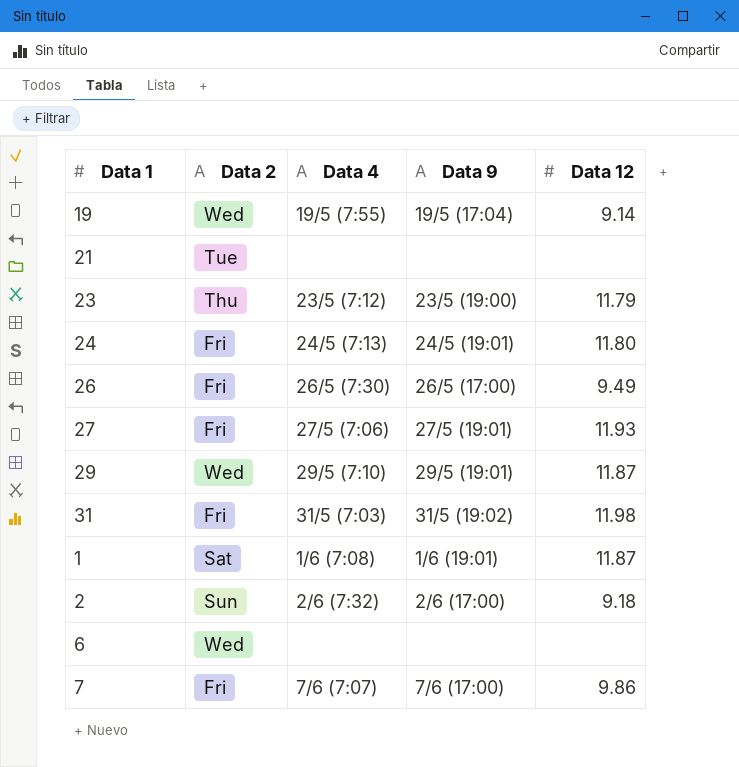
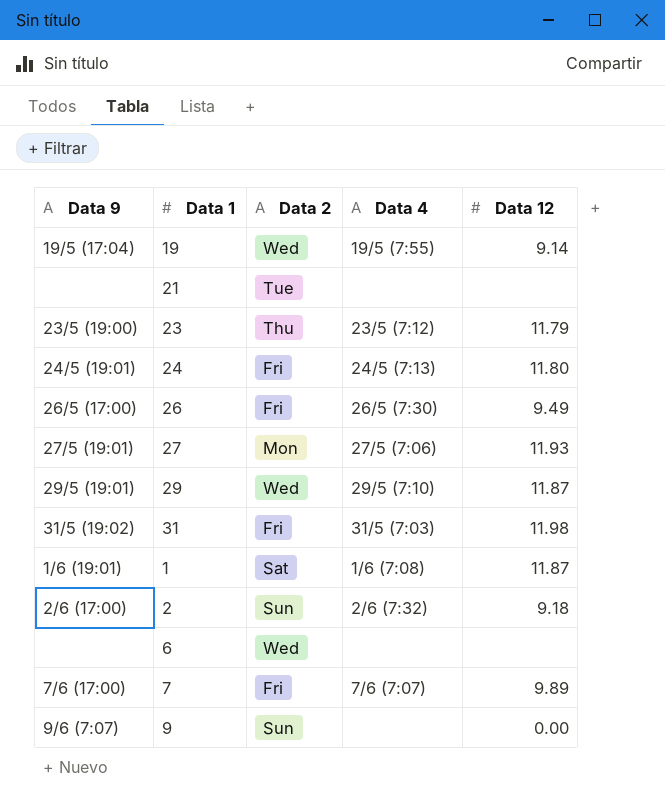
column Data 9 | position: 4 -> 1
27 | Data 2: Fri -> Mon
7 | Data 12: 9.86 -> 9.89
row 9: none -> 9/6 (7:07) | Sun | none | 0.00

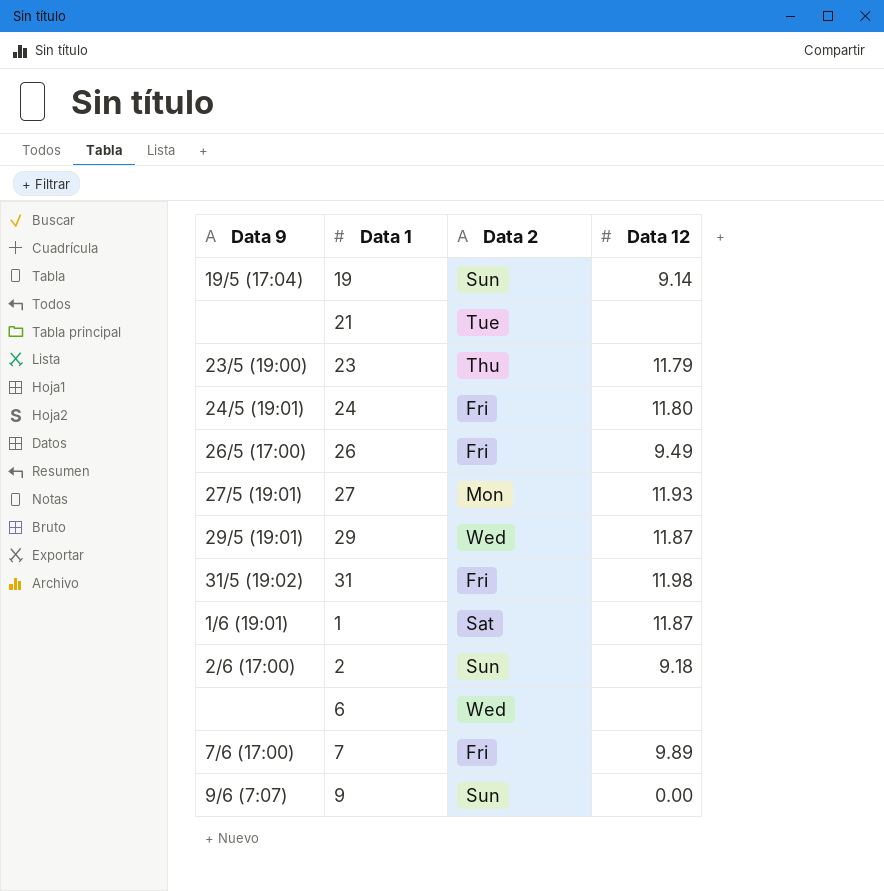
column Data 4 | position: 4 -> none
19 | Data 2: Wed -> Sun

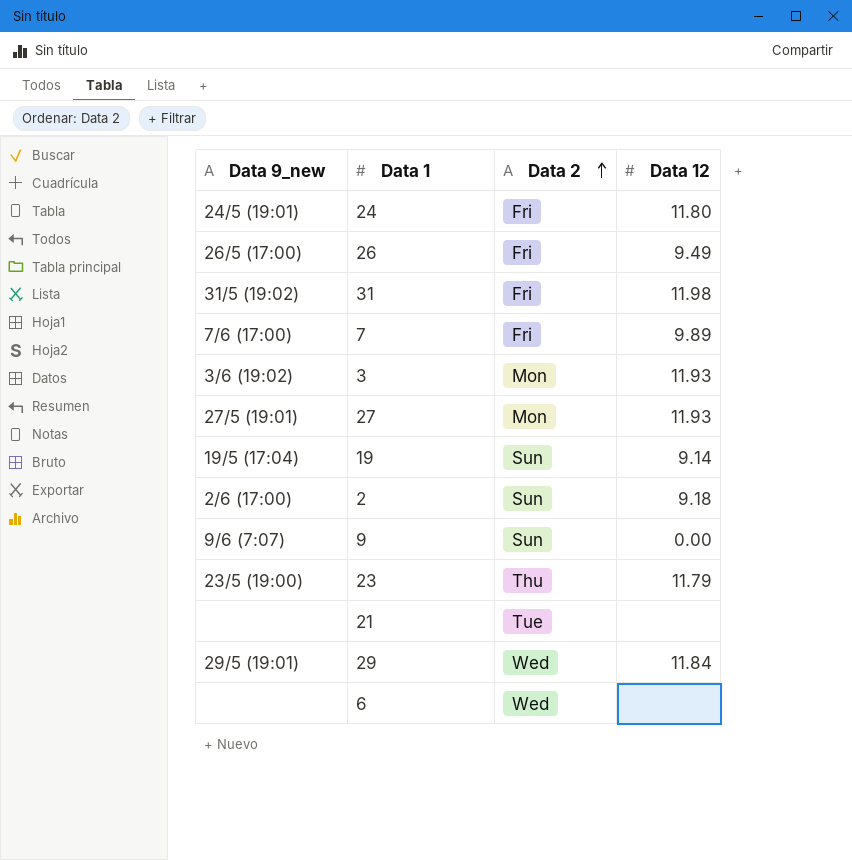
row order: none -> Data 2 ascending
column name: Data 9 -> Data 9_new
row 1: 1/6 (19:01) | Sat | 11.87 -> none
row 3: none -> 3/6 (19:02) | Mon | 11.93
29 | Data 12: 11.87 -> 11.84

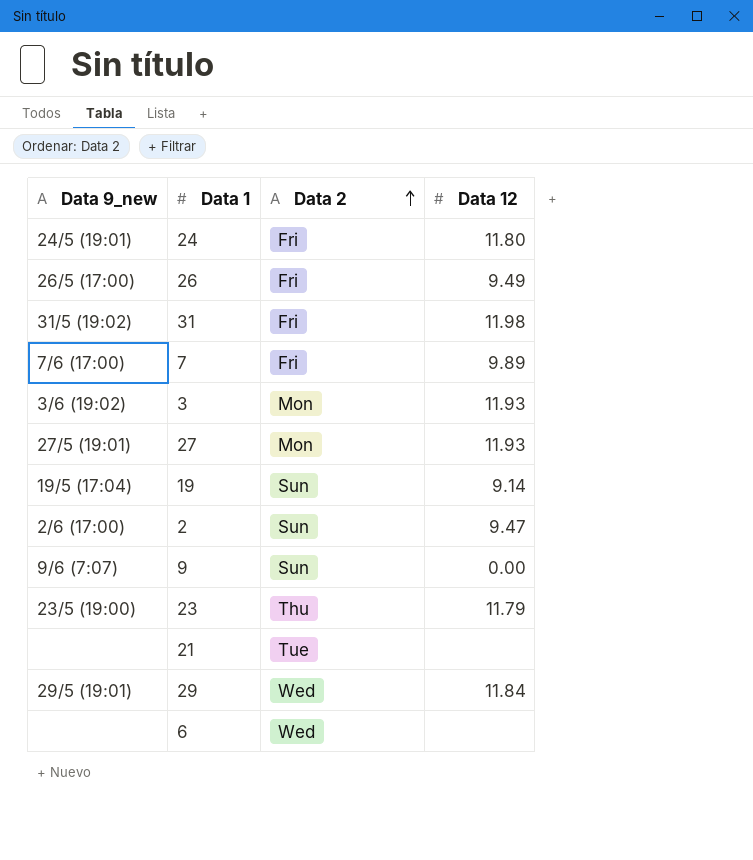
2 | Data 12: 9.18 -> 9.47

